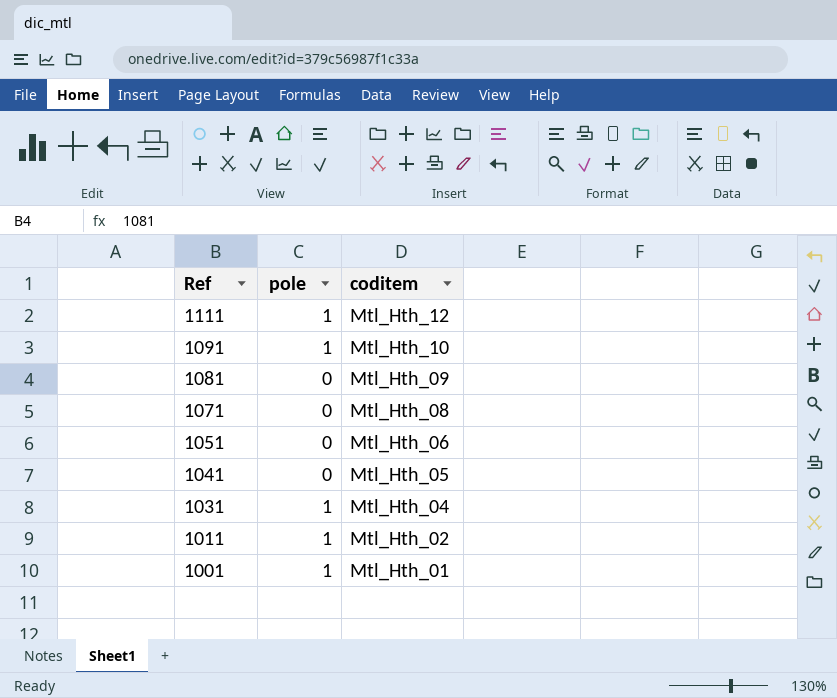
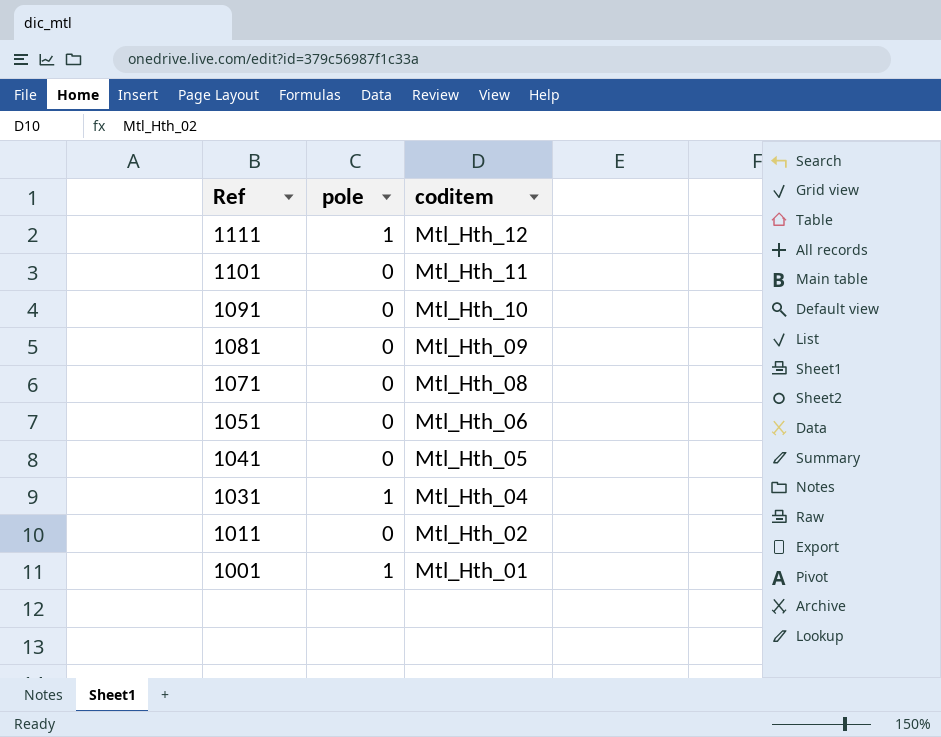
row 1101: none -> 0 | Mtl_Hth_11
1091 | pole: 1 -> 0
1011 | pole: 1 -> 0

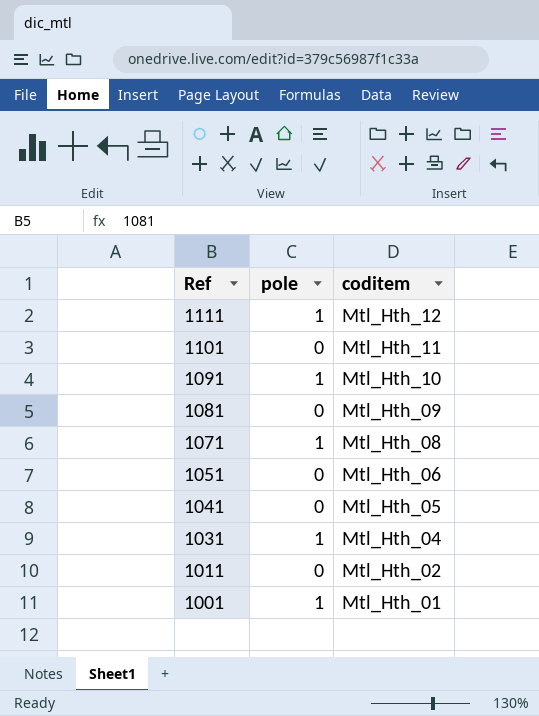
1091 | pole: 0 -> 1
1071 | pole: 0 -> 1

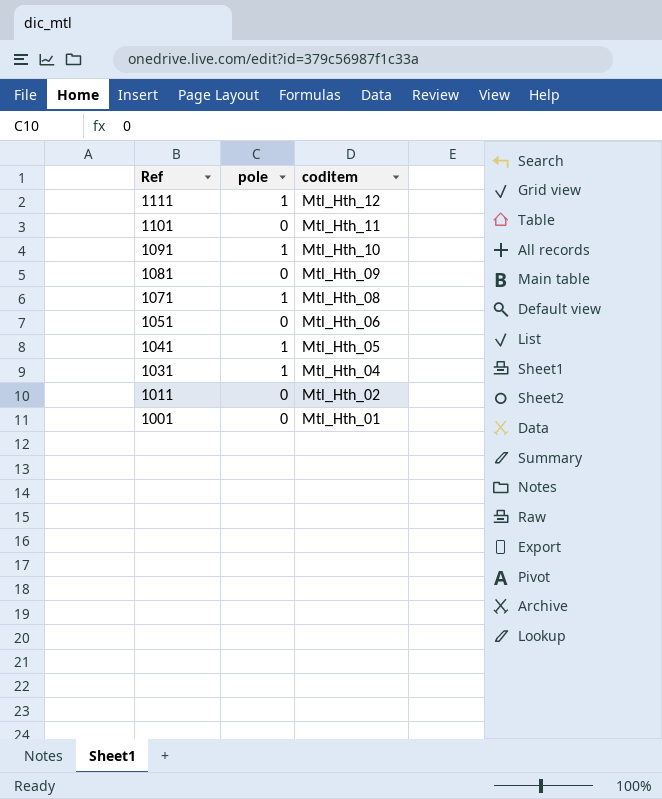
1041 | pole: 0 -> 1
1001 | pole: 1 -> 0

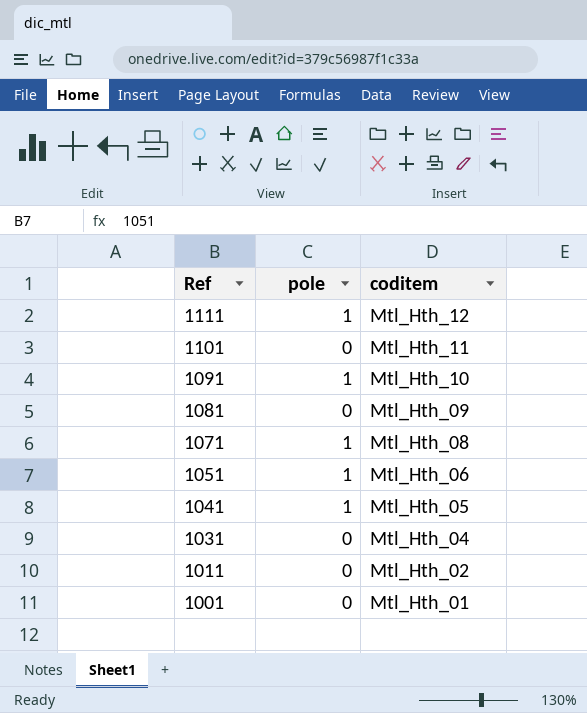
1051 | pole: 0 -> 1
1031 | pole: 1 -> 0

